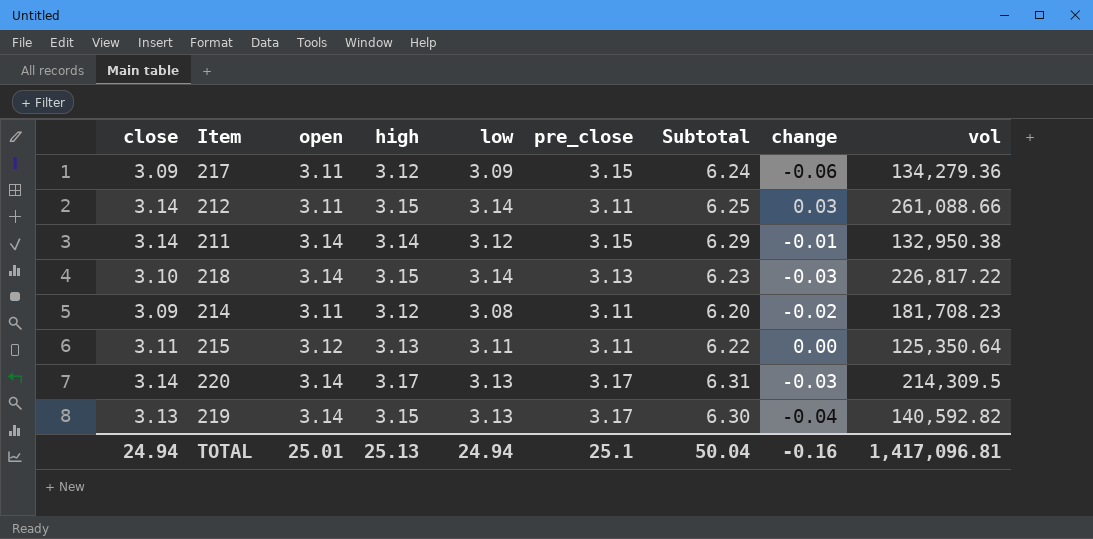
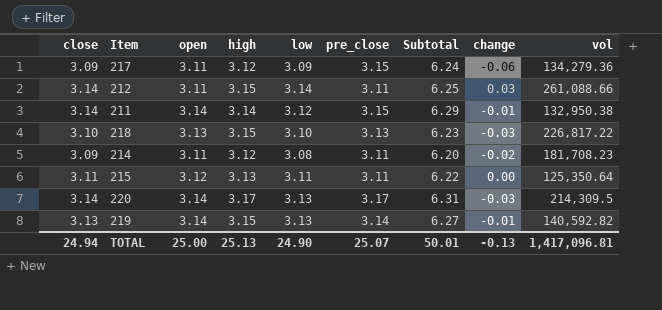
218 | open: 3.14 -> 3.13
218 | low: 3.14 -> 3.10
219 | pre_close: 3.17 -> 3.14
219 | Subtotal: 6.30 -> 6.27
219 | change: -0.04 -> -0.01
TOTAL | open: 25.01 -> 25.00
TOTAL | low: 24.94 -> 24.90
TOTAL | pre_close: 25.1 -> 25.07
TOTAL | Subtotal: 50.04 -> 50.01
TOTAL | change: -0.16 -> -0.13

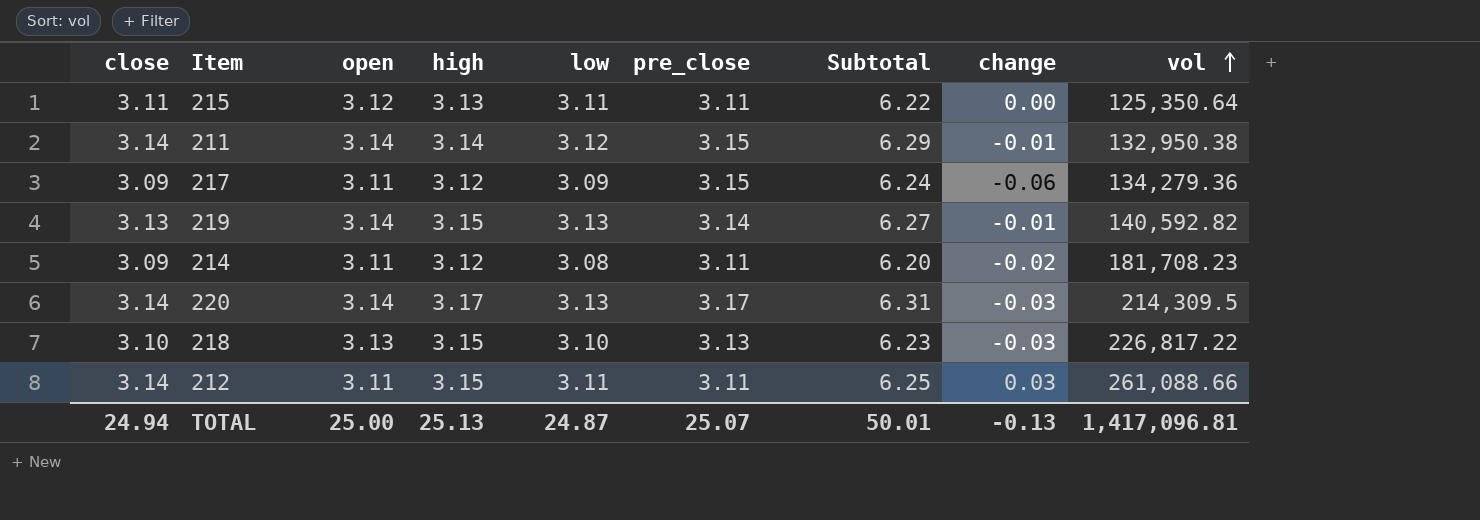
row order: none -> vol ascending
212 | low: 3.14 -> 3.11
TOTAL | low: 24.90 -> 24.87

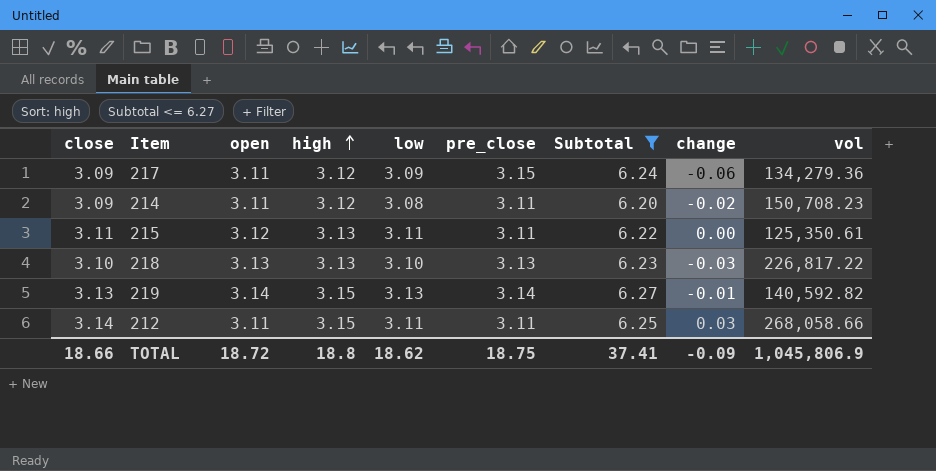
filter: none -> Subtotal <= 6.27
row order: vol ascending -> high ascending
214 | vol: 181,708.23 -> 150,708.23
215 | vol: 125,350.64 -> 125,350.61
218 | high: 3.15 -> 3.13
212 | vol: 261,088.66 -> 268,058.66
TOTAL | close: 24.94 -> 18.66
TOTAL | open: 25.00 -> 18.72
TOTAL | high: 25.13 -> 18.8
TOTAL | low: 24.87 -> 18.62
TOTAL | pre_close: 25.07 -> 18.75
TOTAL | Subtotal: 50.01 -> 37.41
TOTAL | change: -0.13 -> -0.09
TOTAL | vol: 1,417,096.81 -> 1,045,806.9

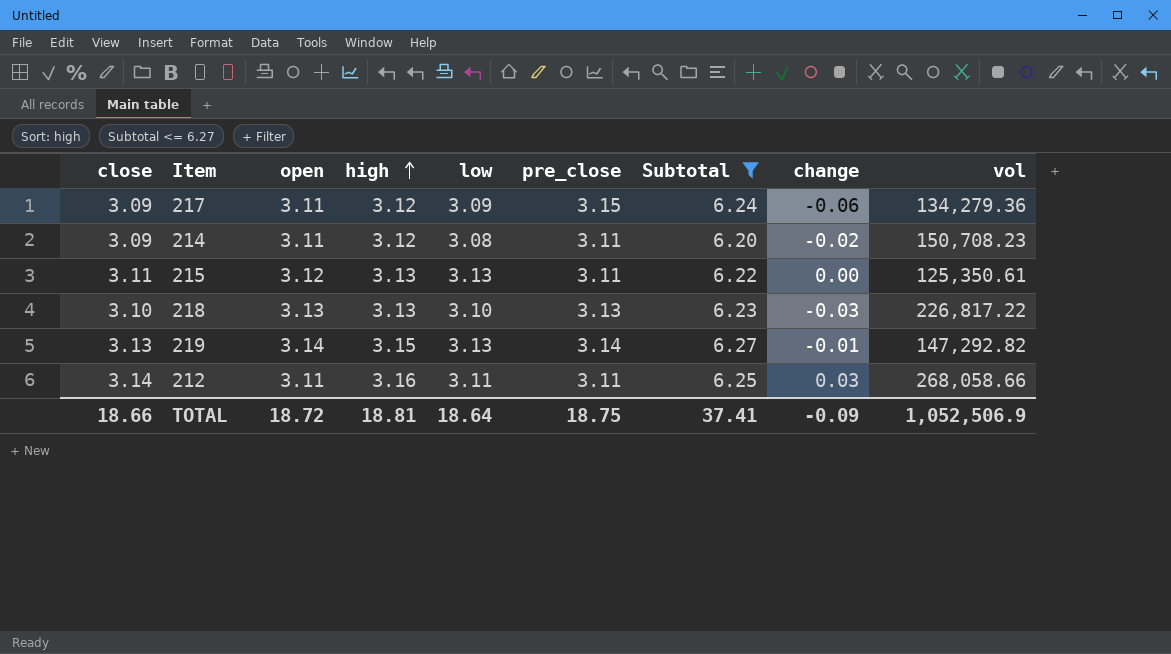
215 | low: 3.11 -> 3.13
219 | vol: 140,592.82 -> 147,292.82
212 | high: 3.15 -> 3.16
TOTAL | high: 18.8 -> 18.81
TOTAL | low: 18.62 -> 18.64
TOTAL | vol: 1,045,806.9 -> 1,052,506.9

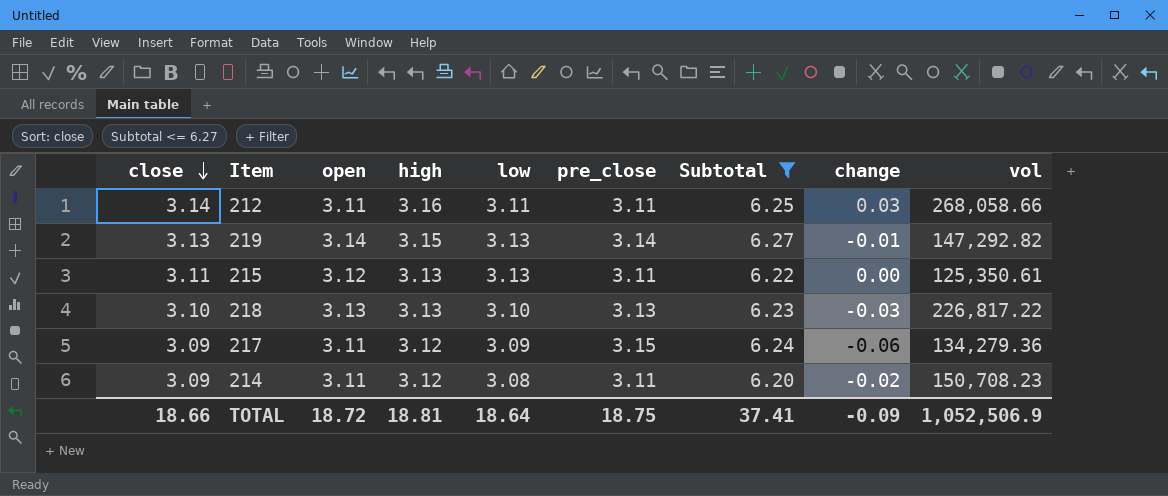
row order: high ascending -> close descending

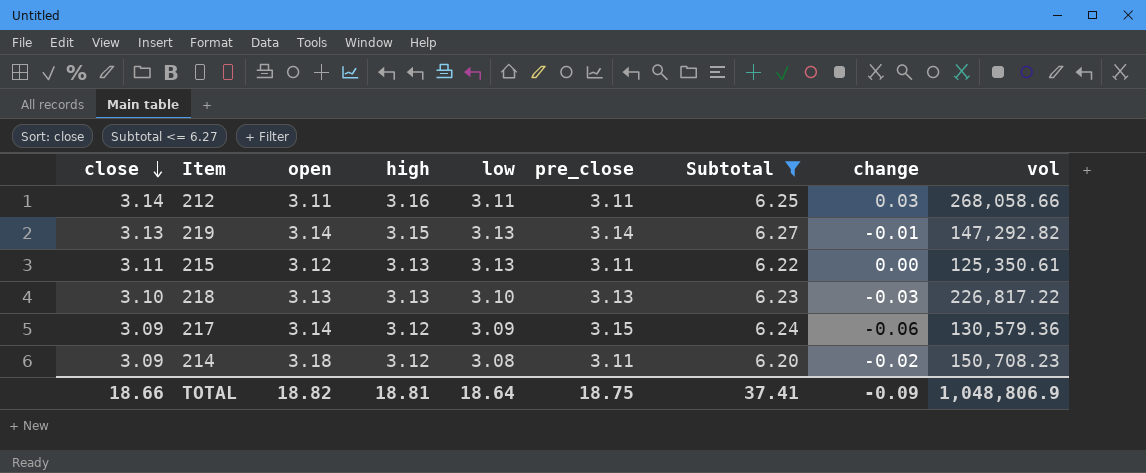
217 | open: 3.11 -> 3.14
217 | vol: 134,279.36 -> 130,579.36
214 | open: 3.11 -> 3.18
TOTAL | open: 18.72 -> 18.82
TOTAL | vol: 1,052,506.9 -> 1,048,806.9

